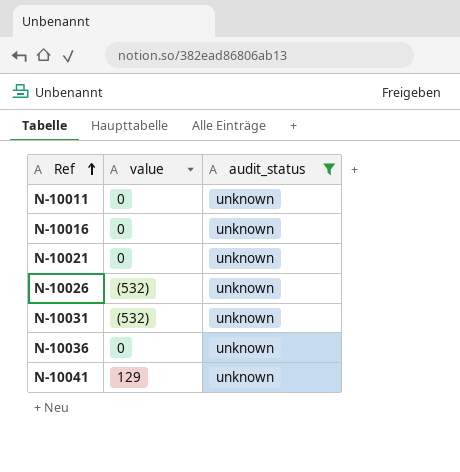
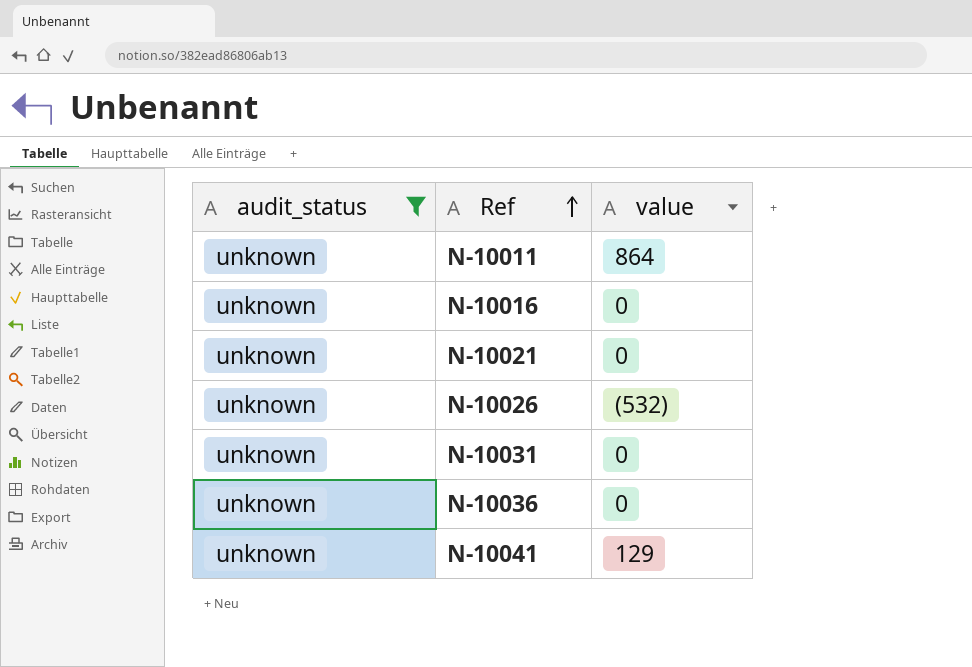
column audit_status | position: 3 -> 1
N-10011 | value: 0 -> 864
N-10031 | value: (532) -> 0

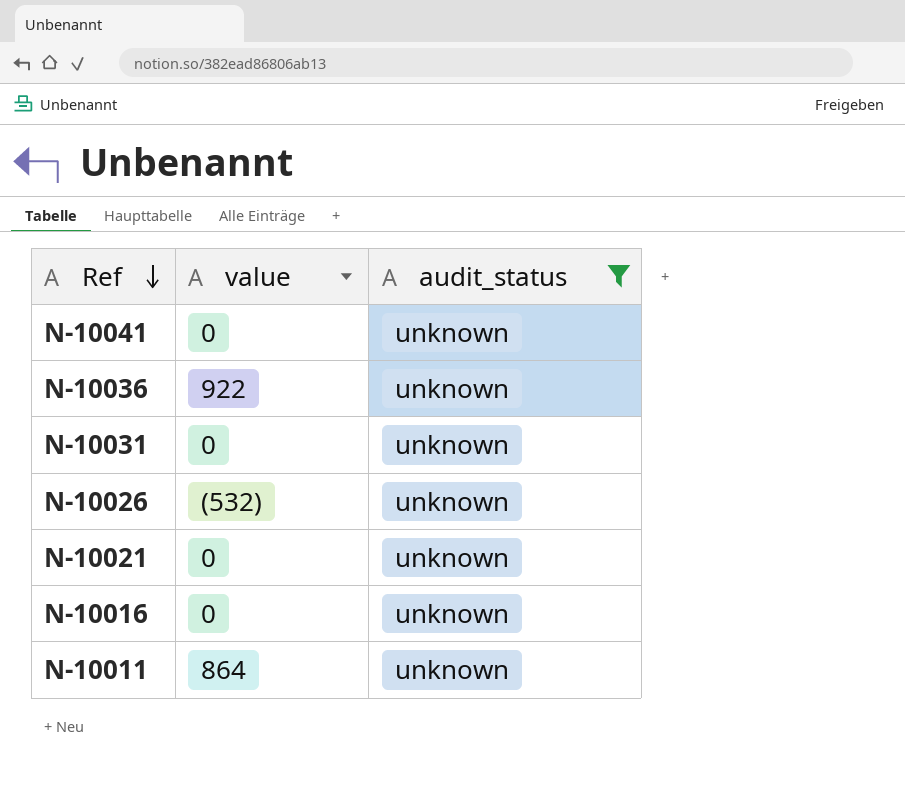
row order: Ref ascending -> Ref descending
column audit_status | position: 1 -> 3
N-10041 | value: 129 -> 0
N-10036 | value: 0 -> 922

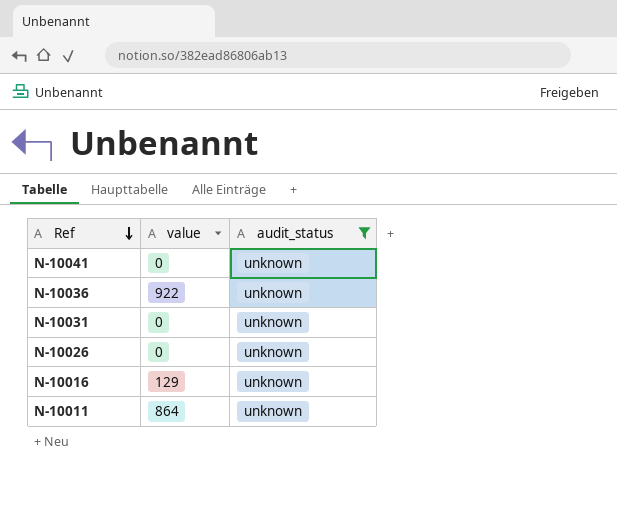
row N-10021: 0 | unknown -> none
N-10026 | value: (532) -> 0
N-10016 | value: 0 -> 129

